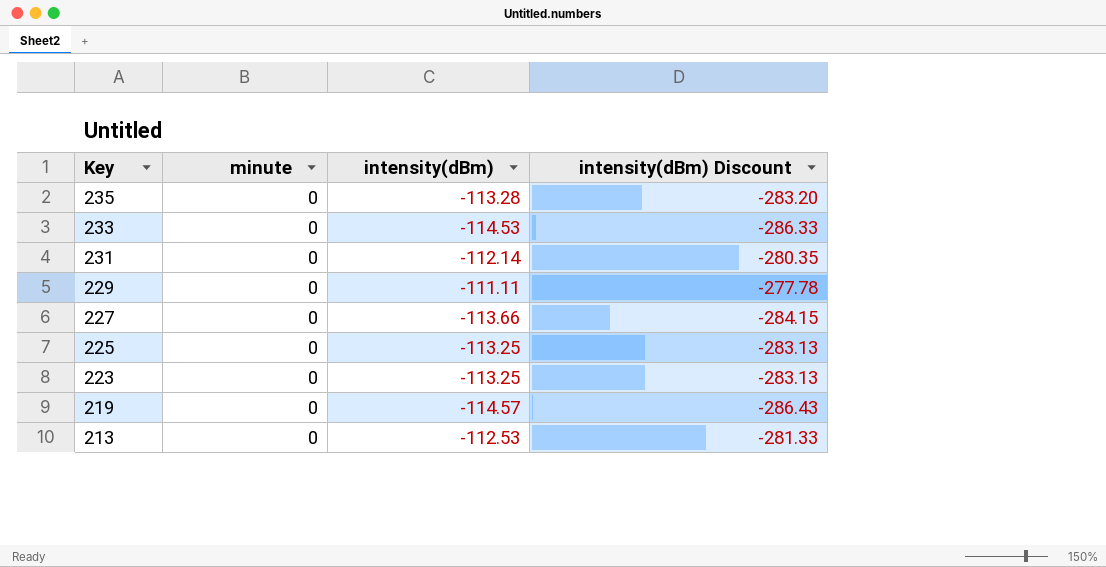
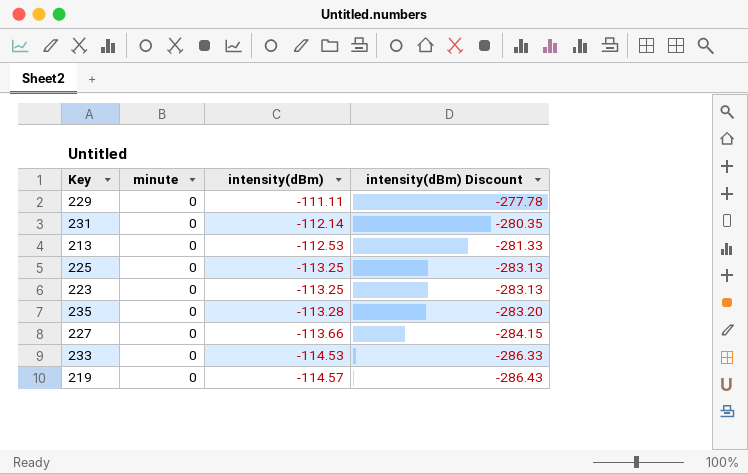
row order: Key descending -> intensity(dBm) descending

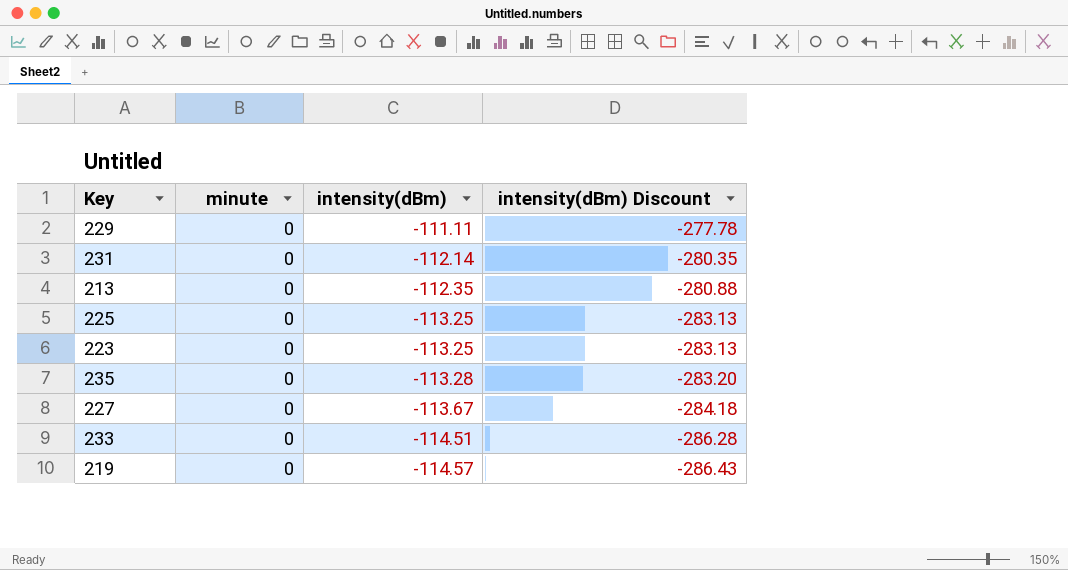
213 | intensity(dBm): -112.53 -> -112.35
213 | intensity(dBm) Discount: -281.33 -> -280.88
227 | intensity(dBm): -113.66 -> -113.67
227 | intensity(dBm) Discount: -284.15 -> -284.18
233 | intensity(dBm): -114.53 -> -114.51
233 | intensity(dBm) Discount: -286.33 -> -286.28

